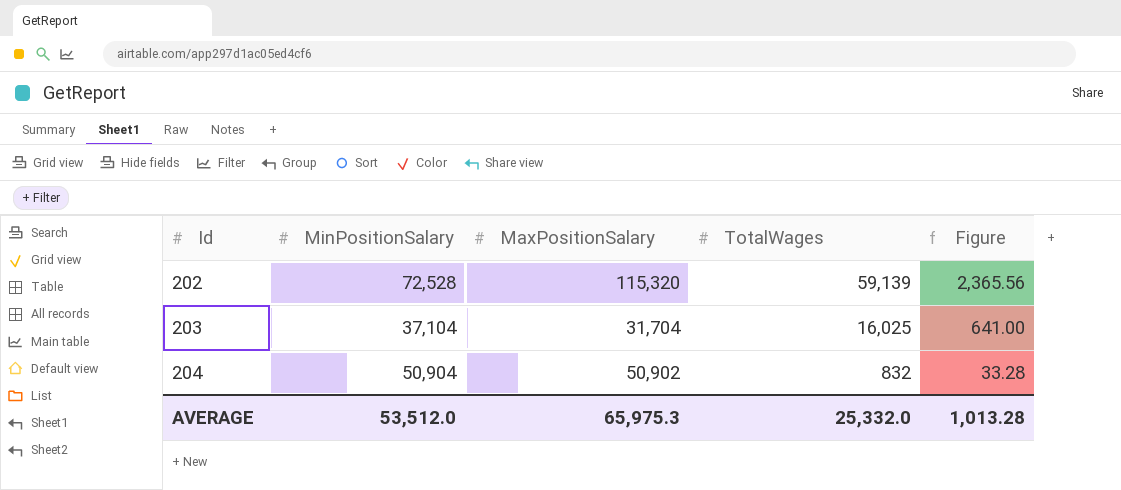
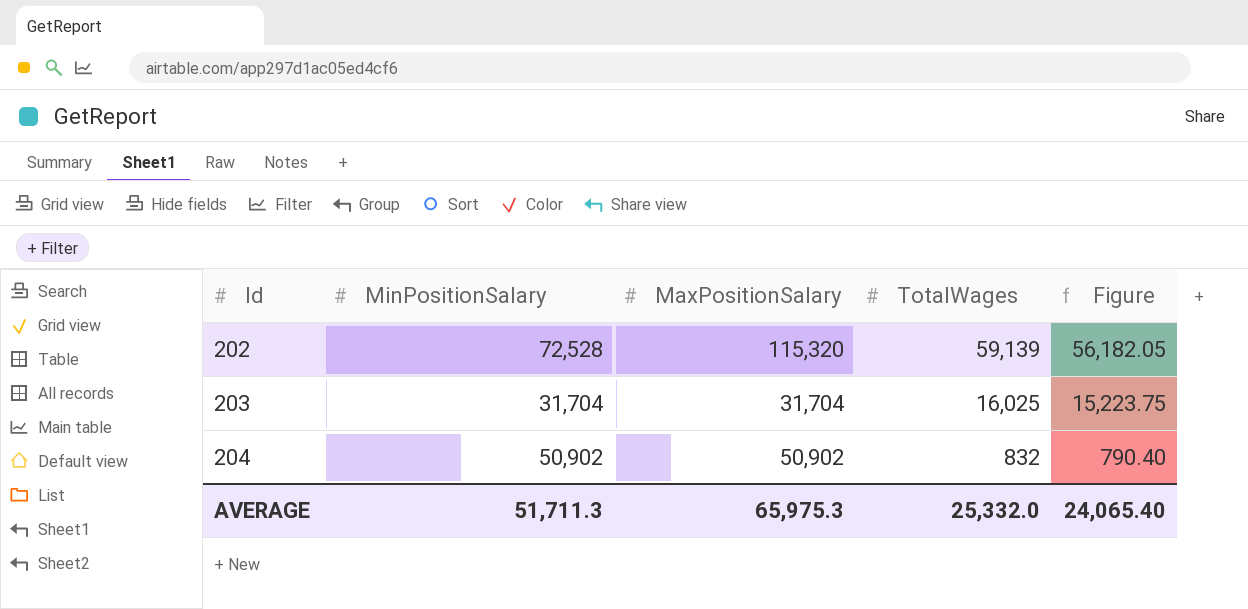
column Figure | formula: [TotalWages] * 0.04 -> [TotalWages] * 0.95
203 | MinPositionSalary: 37,104 -> 31,704
204 | MinPositionSalary: 50,904 -> 50,902
AVERAGE | MinPositionSalary: 53,512.0 -> 51,711.3
AVERAGE | Figure: 1,013.28 -> 24,065.40

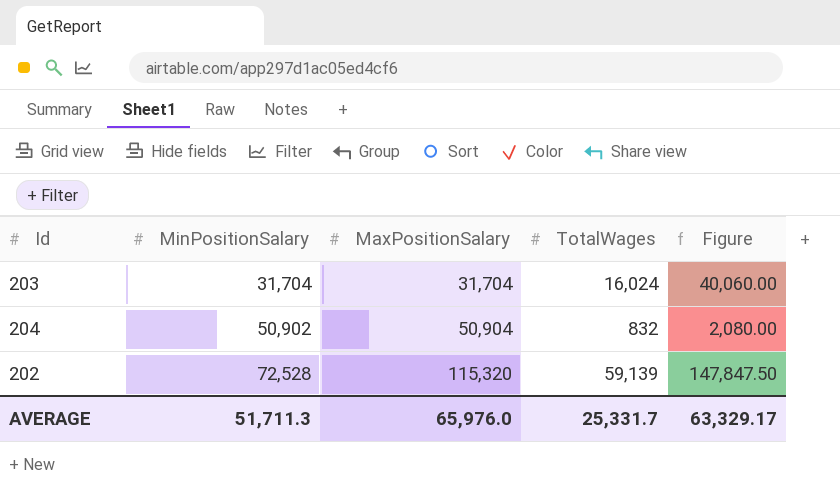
row order: Id ascending -> MinPositionSalary ascending
column Figure | formula: [TotalWages] * 0.95 -> [TotalWages] * 2.5
203 | TotalWages: 16,025 -> 16,024
204 | MaxPositionSalary: 50,902 -> 50,904
AVERAGE | MaxPositionSalary: 65,975.3 -> 65,976.0
AVERAGE | TotalWages: 25,332.0 -> 25,331.7
AVERAGE | Figure: 24,065.40 -> 63,329.17

